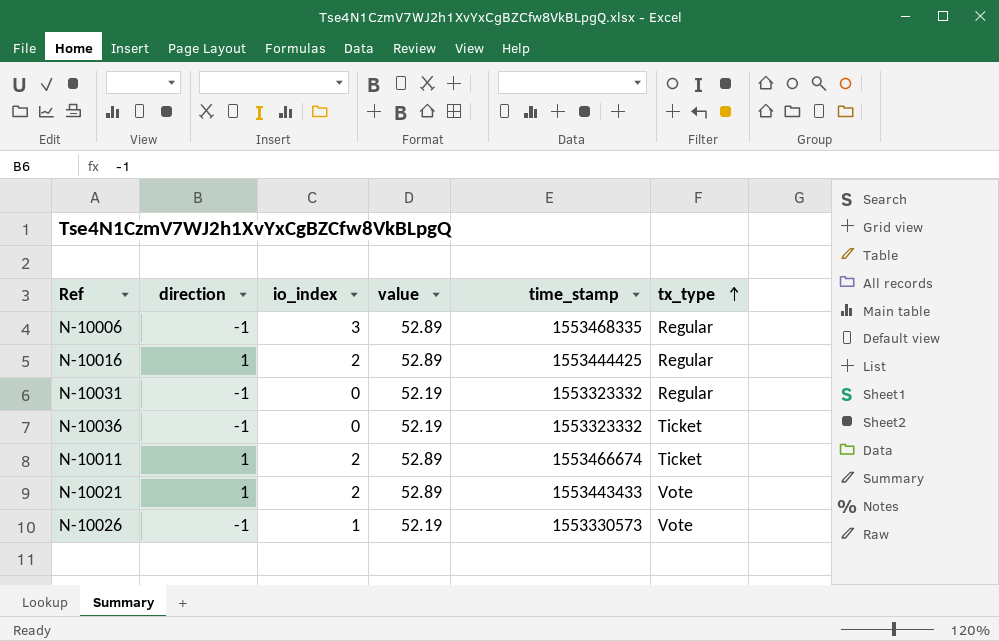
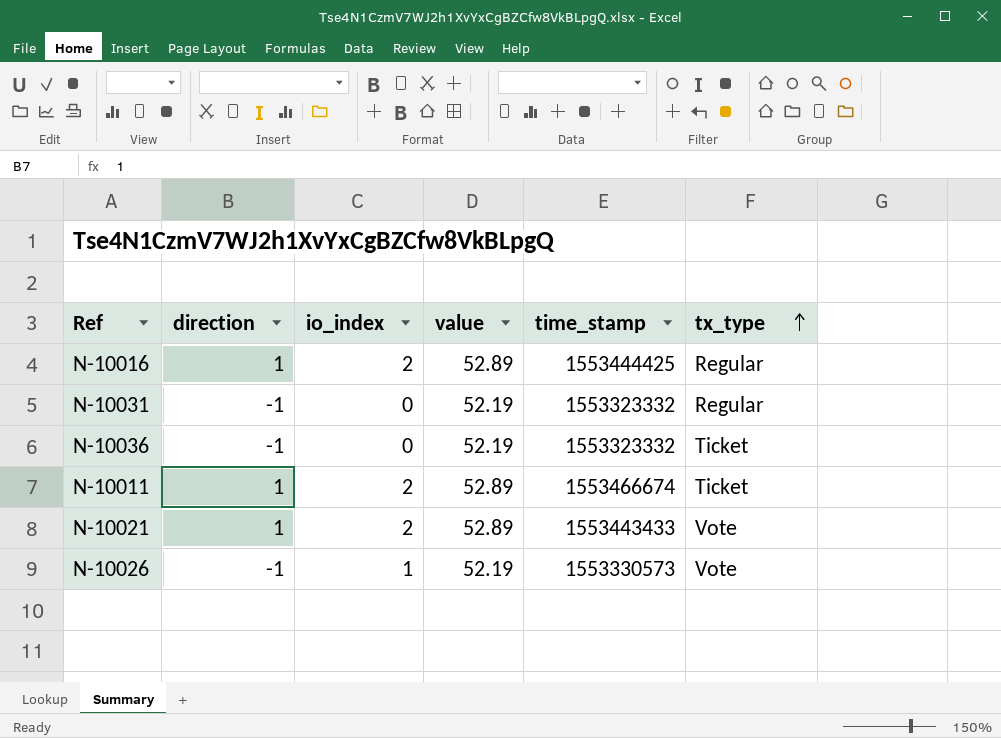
row N-10006: -1 | 3 | 52.89 | 1553468335 | Regular -> none

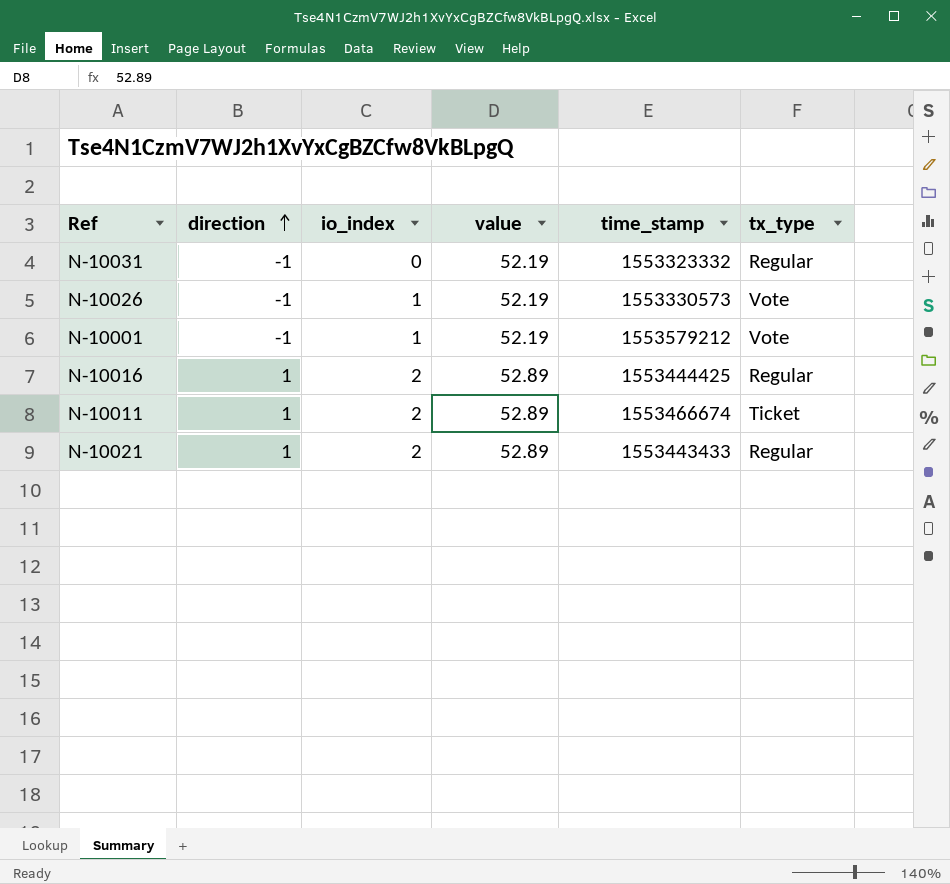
row order: tx_type ascending -> direction ascending
row N-10036: -1 | 0 | 52.19 | 1553323332 | Ticket -> none
row N-10001: none -> -1 | 1 | 52.19 | 1553579212 | Vote
N-10021 | tx_type: Vote -> Regular

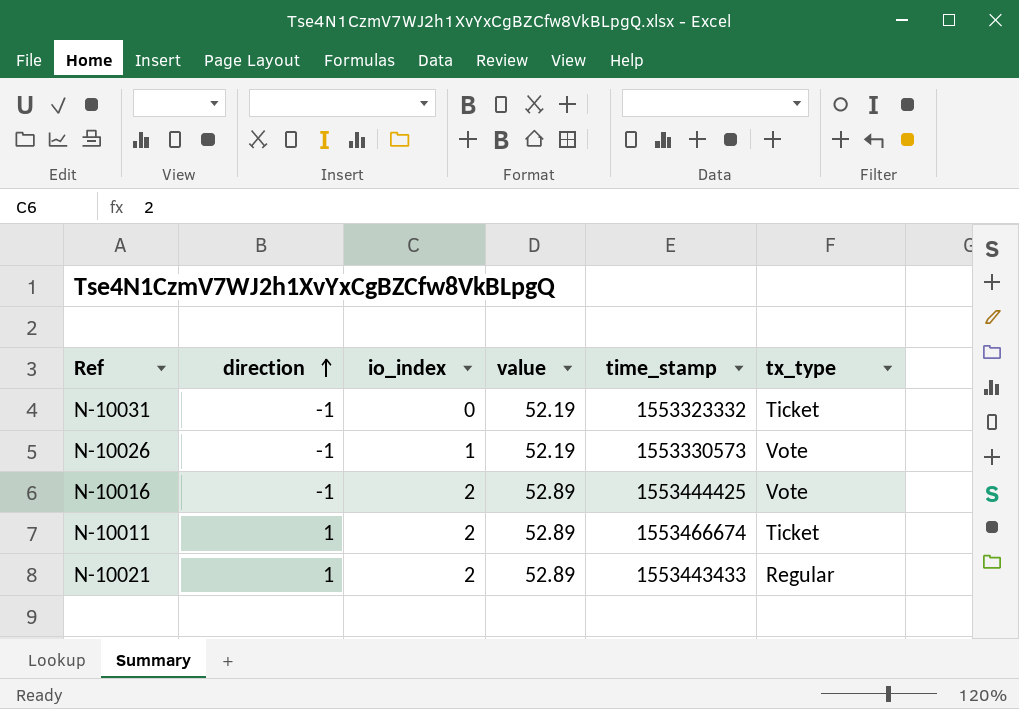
row N-10001: -1 | 1 | 52.19 | 1553579212 | Vote -> none
N-10031 | tx_type: Regular -> Ticket
N-10016 | direction: 1 -> -1
N-10016 | tx_type: Regular -> Vote

